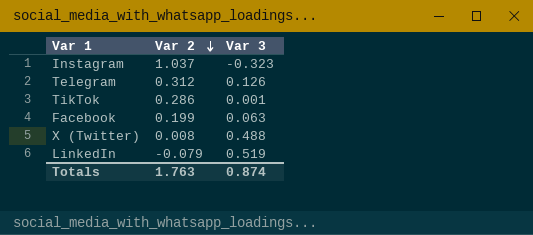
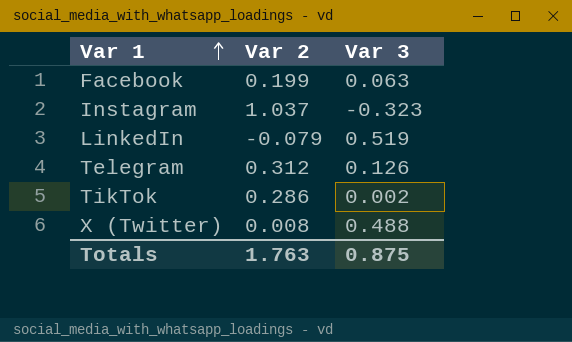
row order: Var 2 descending -> Var 1 ascending
TikTok | Var 3: 0.001 -> 0.002
Totals | Var 3: 0.874 -> 0.875

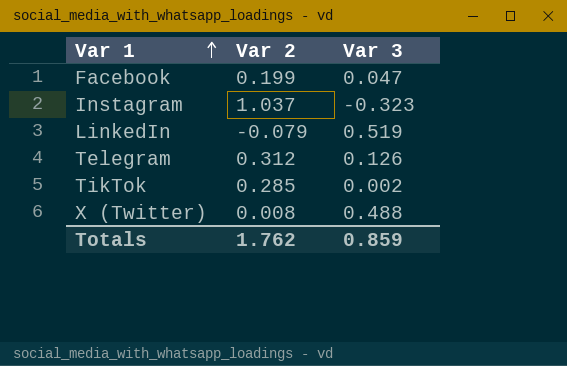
Facebook | Var 3: 0.063 -> 0.047
TikTok | Var 2: 0.286 -> 0.285
Totals | Var 2: 1.763 -> 1.762
Totals | Var 3: 0.875 -> 0.859

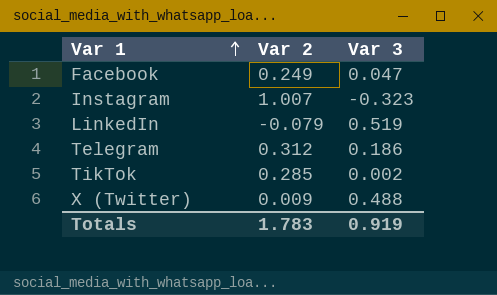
Facebook | Var 2: 0.199 -> 0.249
Instagram | Var 2: 1.037 -> 1.007
Telegram | Var 3: 0.126 -> 0.186
X (Twitter) | Var 2: 0.008 -> 0.009
Totals | Var 2: 1.762 -> 1.783
Totals | Var 3: 0.859 -> 0.919

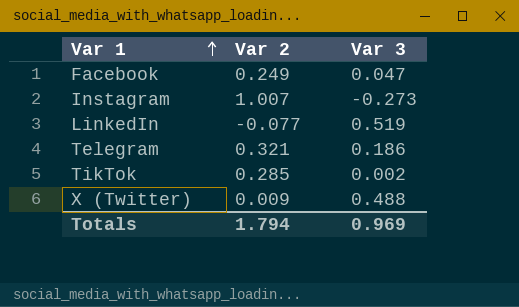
Instagram | Var 3: -0.323 -> -0.273
LinkedIn | Var 2: -0.079 -> -0.077
Telegram | Var 2: 0.312 -> 0.321
Totals | Var 2: 1.783 -> 1.794
Totals | Var 3: 0.919 -> 0.969

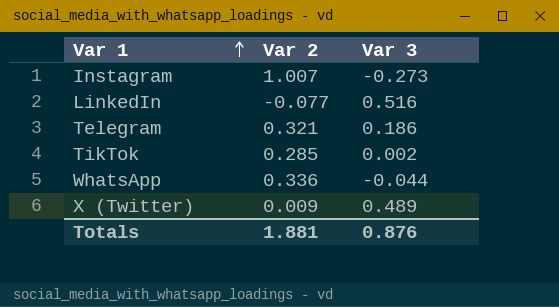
row Facebook: 0.249 | 0.047 -> none
LinkedIn | Var 3: 0.519 -> 0.516
row WhatsApp: none -> 0.336 | -0.044
X (Twitter) | Var 3: 0.488 -> 0.489
Totals | Var 2: 1.794 -> 1.881
Totals | Var 3: 0.969 -> 0.876

